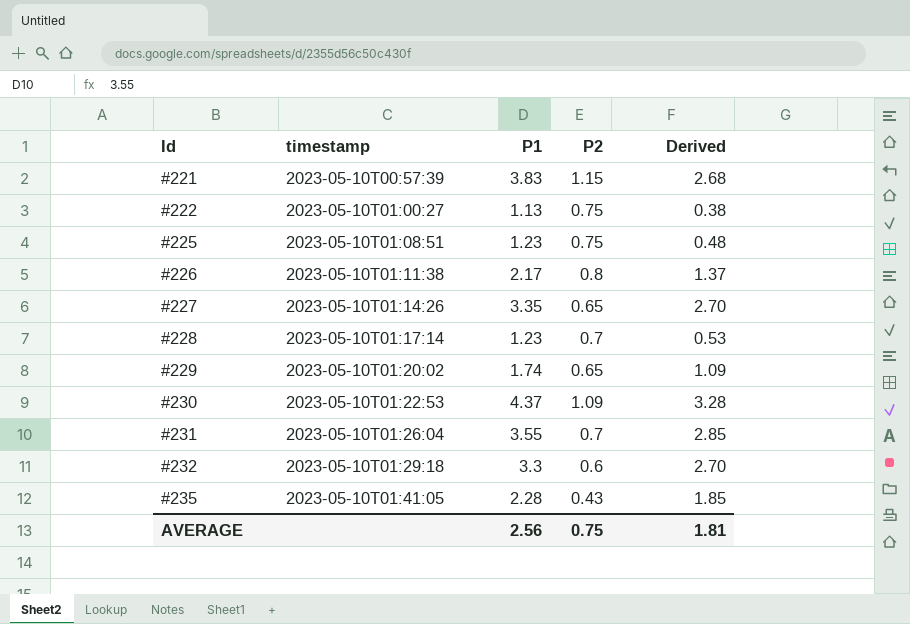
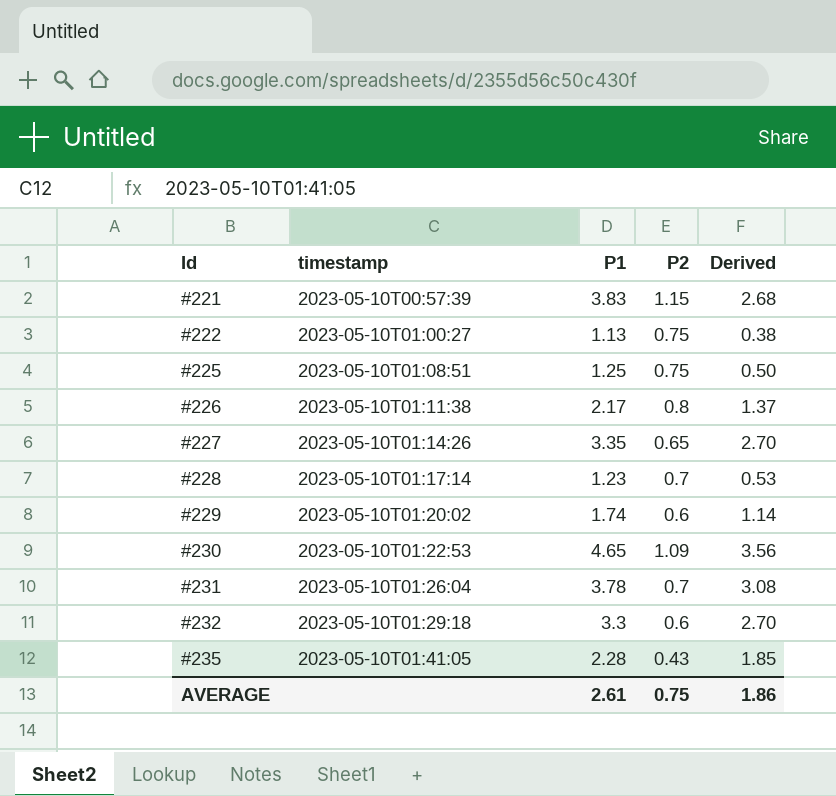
#225 | P1: 1.23 -> 1.25
#225 | Derived: 0.48 -> 0.50
#229 | P2: 0.65 -> 0.6
#229 | Derived: 1.09 -> 1.14
#230 | P1: 4.37 -> 4.65
#230 | Derived: 3.28 -> 3.56
#231 | P1: 3.55 -> 3.78
#231 | Derived: 2.85 -> 3.08
AVERAGE | P1: 2.56 -> 2.61
AVERAGE | Derived: 1.81 -> 1.86

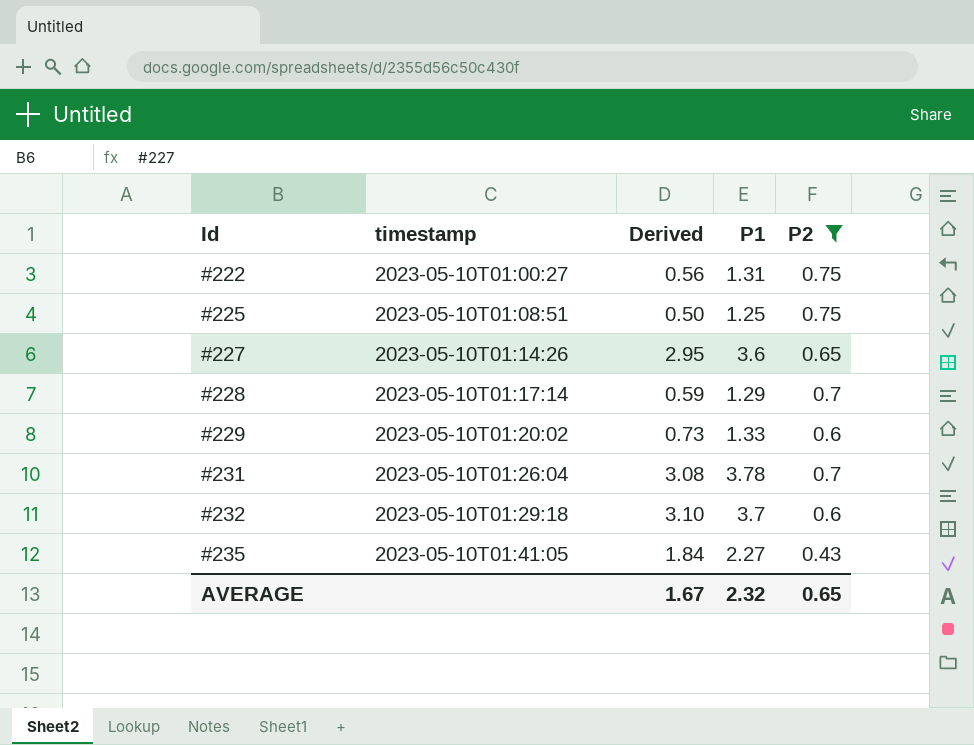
filter: none -> P2 <= 0.75
column Derived | position: 5 -> 3
#222 | Derived: 0.38 -> 0.56
#222 | P1: 1.13 -> 1.31
#227 | Derived: 2.70 -> 2.95
#227 | P1: 3.35 -> 3.6
#228 | Derived: 0.53 -> 0.59
#228 | P1: 1.23 -> 1.29
#229 | Derived: 1.14 -> 0.73
#229 | P1: 1.74 -> 1.33
#232 | Derived: 2.70 -> 3.10
#232 | P1: 3.3 -> 3.7
#235 | Derived: 1.85 -> 1.84
#235 | P1: 2.28 -> 2.27
AVERAGE | Derived: 1.86 -> 1.67
AVERAGE | P1: 2.61 -> 2.32
AVERAGE | P2: 0.75 -> 0.65

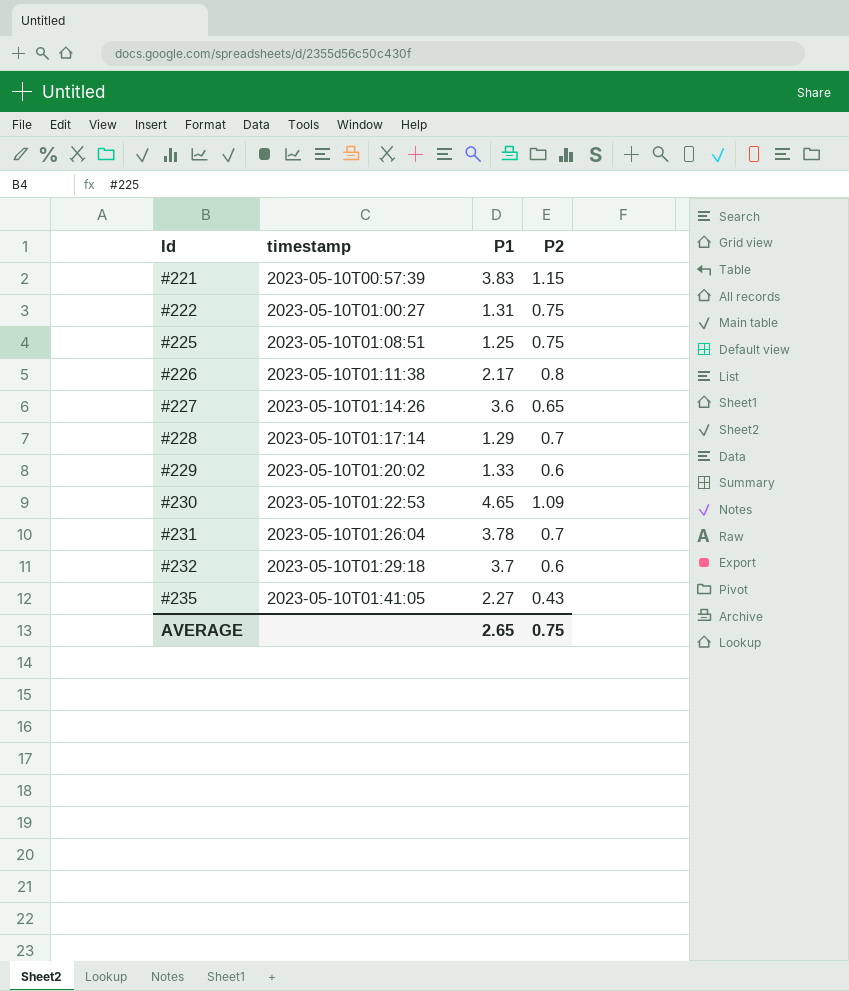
filter: P2 <= 0.75 -> none
column Derived | formula: [P1] - [P2] -> none
AVERAGE | P1: 2.32 -> 2.65
AVERAGE | P2: 0.65 -> 0.75

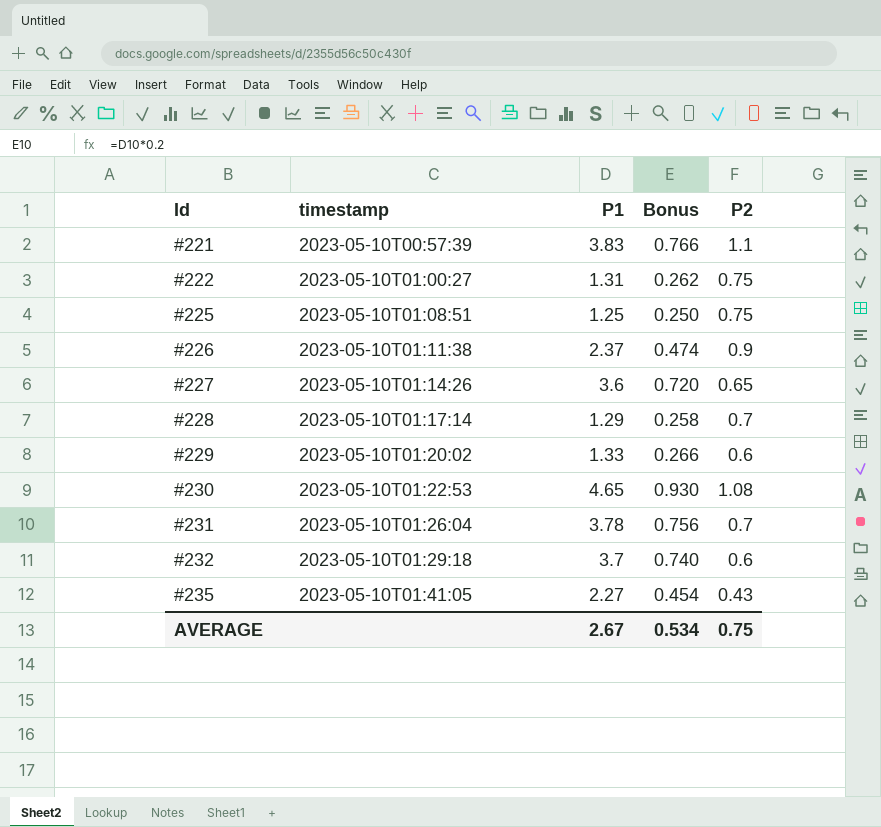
column Bonus | formula: none -> [P1] * 0.2
#221 | P2: 1.15 -> 1.1
#226 | P1: 2.17 -> 2.37
#226 | P2: 0.8 -> 0.9
#230 | P2: 1.09 -> 1.08
AVERAGE | P1: 2.65 -> 2.67

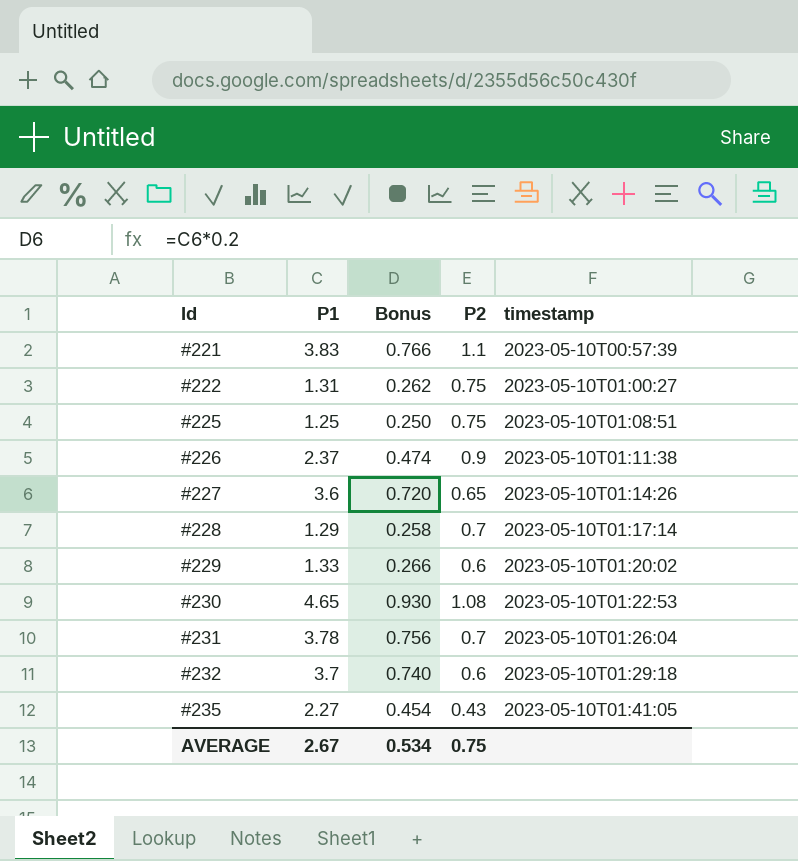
column timestamp | position: 2 -> 5

